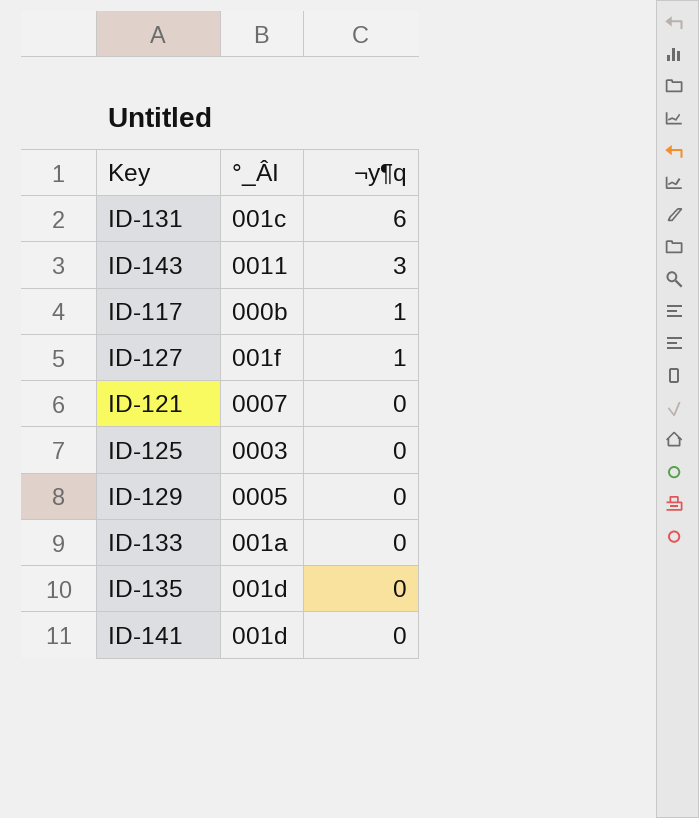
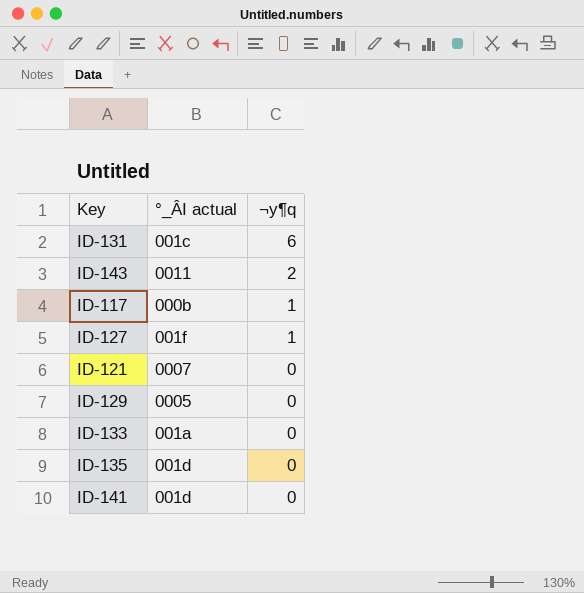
column name: °_ÂI -> °_ÂI actual
row ID-125: 0003 | 0 -> none
ID-143 | ¬y¶q: 3 -> 2

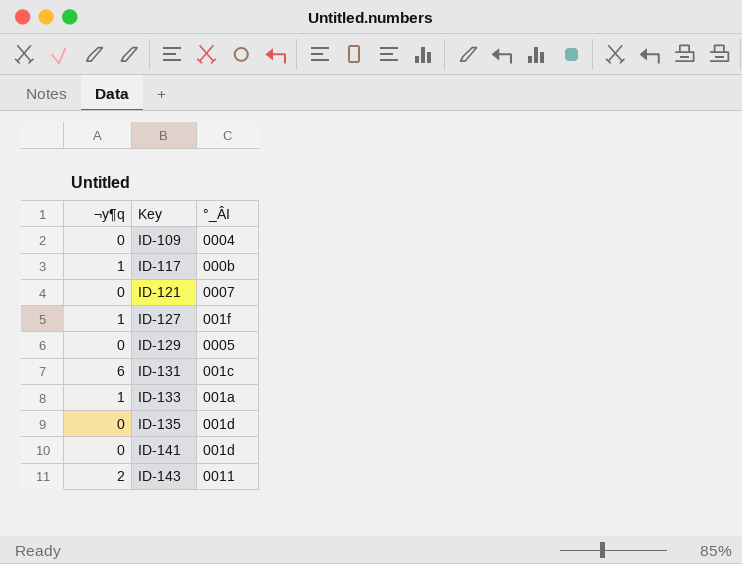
row order: ¬y¶q descending -> Key ascending
column ¬y¶q | position: 3 -> 1
column name: °_ÂI actual -> °_ÂI
row ID-109: none -> 0 | 0004
ID-133 | ¬y¶q: 0 -> 1

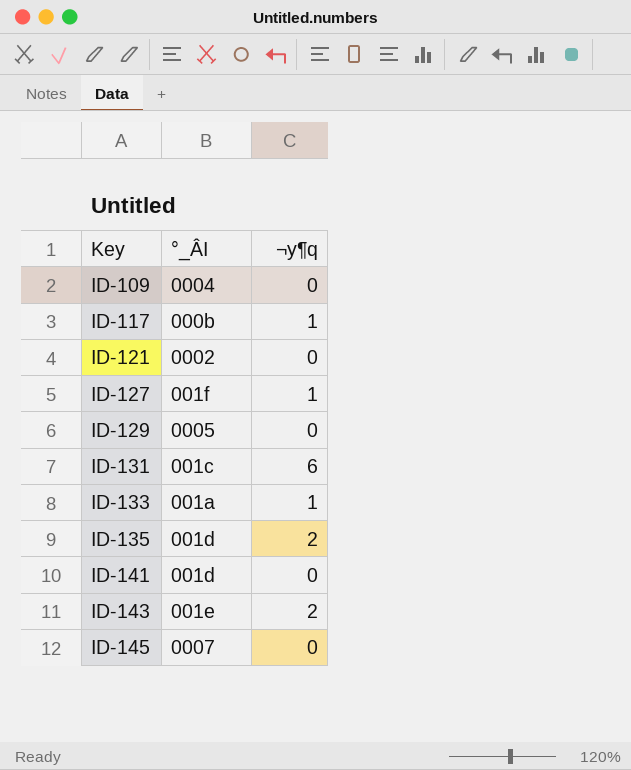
column ¬y¶q | position: 1 -> 3
ID-121 | °_ÂI: 0007 -> 0002
ID-135 | ¬y¶q: 0 -> 2
ID-143 | °_ÂI: 0011 -> 001e
row ID-145: none -> 0007 | 0

